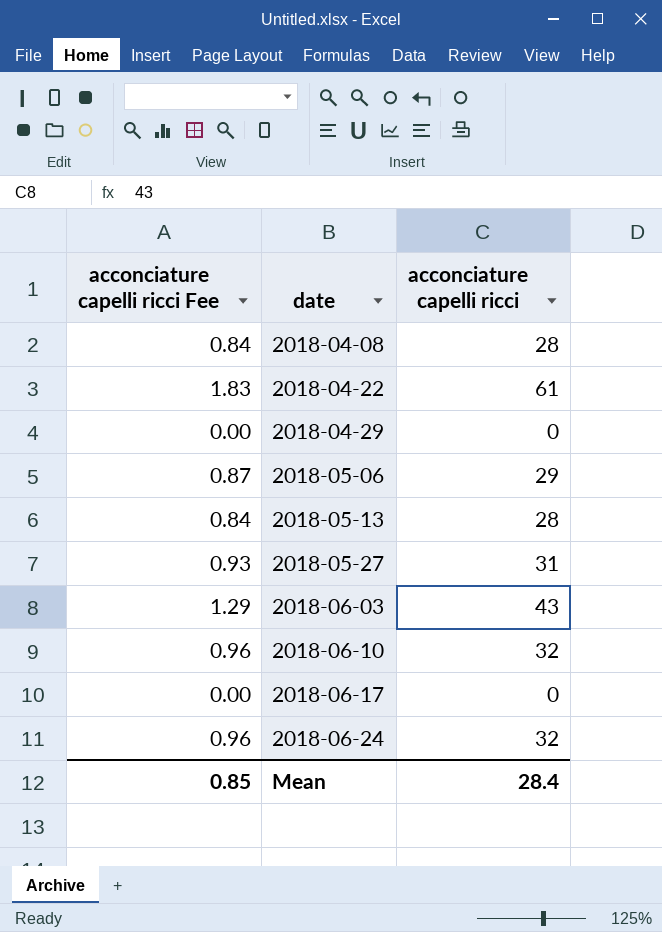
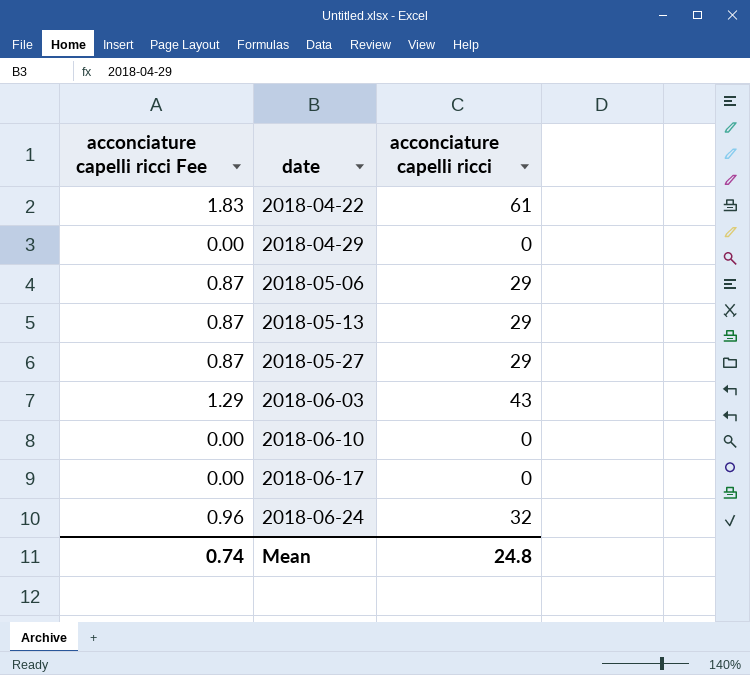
row 2018-04-08: 0.84 | 28 -> none
2018-05-13 | acconciature capelli ricci Fee: 0.84 -> 0.87
2018-05-13 | acconciature capelli ricci: 28 -> 29
2018-05-27 | acconciature capelli ricci Fee: 0.93 -> 0.87
2018-05-27 | acconciature capelli ricci: 31 -> 29
2018-06-10 | acconciature capelli ricci Fee: 0.96 -> 0.00
2018-06-10 | acconciature capelli ricci: 32 -> 0
Mean | acconciature capelli ricci Fee: 0.85 -> 0.74
Mean | acconciature capelli ricci: 28.4 -> 24.8

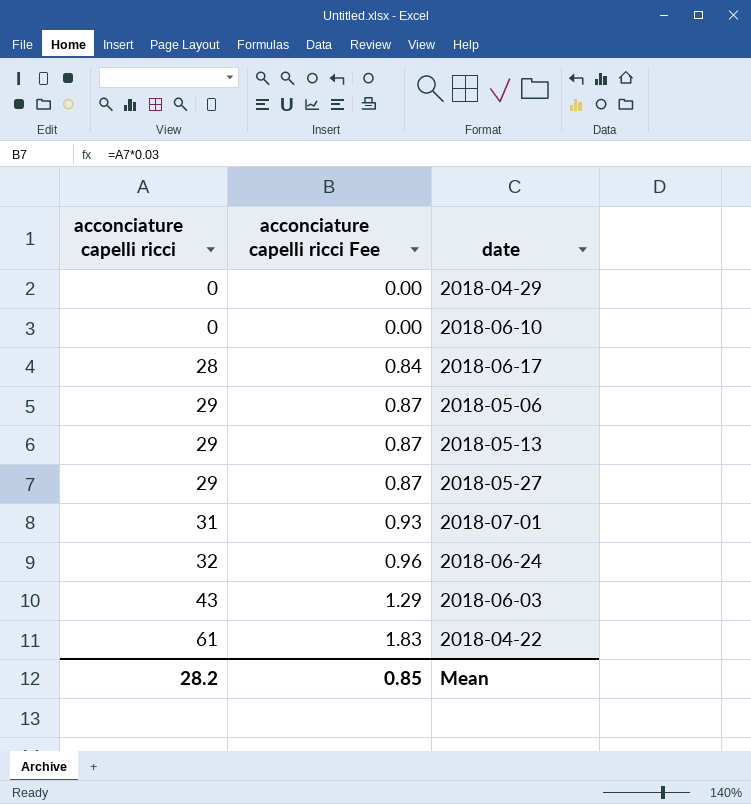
row order: date ascending -> acconciature capelli ricci ascending
column acconciature capelli ricci | position: 3 -> 1
2018-06-17 | acconciature capelli ricci: 0 -> 28
2018-06-17 | acconciature capelli ricci Fee: 0.00 -> 0.84
row 2018-07-01: none -> 31 | 0.93
Mean | acconciature capelli ricci: 24.8 -> 28.2
Mean | acconciature capelli ricci Fee: 0.74 -> 0.85

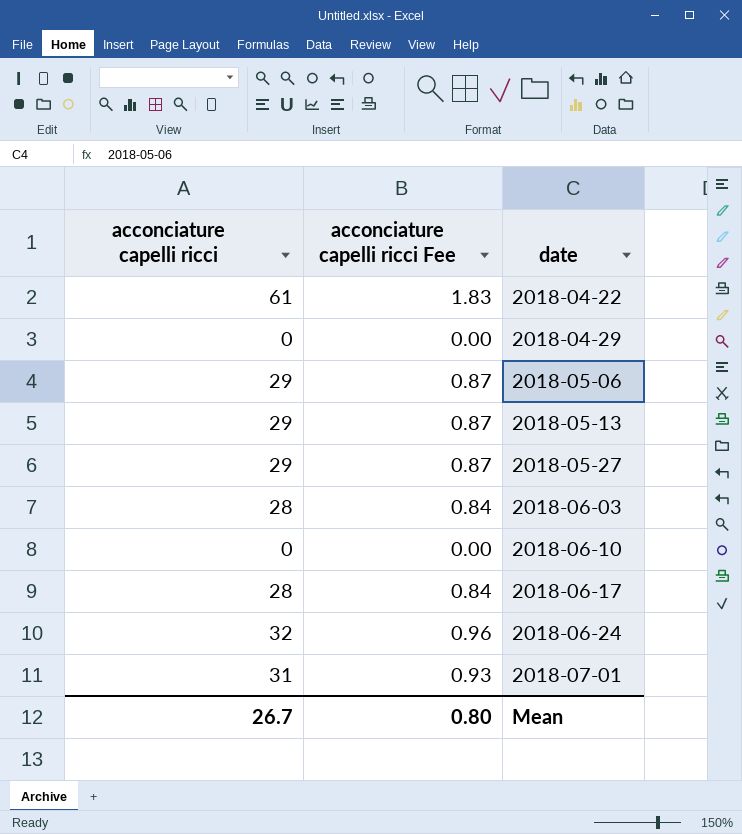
row order: acconciature capelli ricci ascending -> date ascending
2018-06-03 | acconciature capelli ricci: 43 -> 28
2018-06-03 | acconciature capelli ricci Fee: 1.29 -> 0.84
Mean | acconciature capelli ricci: 28.2 -> 26.7
Mean | acconciature capelli ricci Fee: 0.85 -> 0.80

